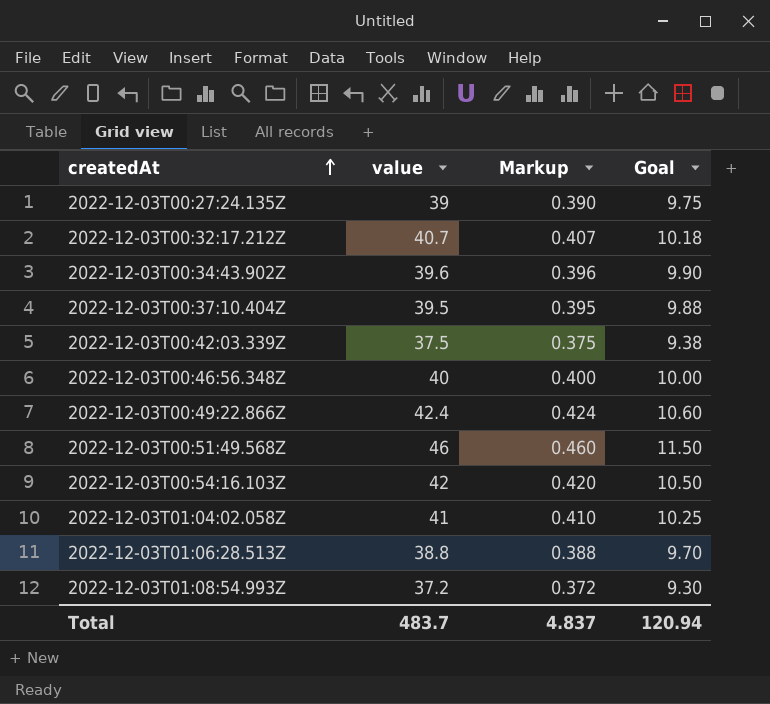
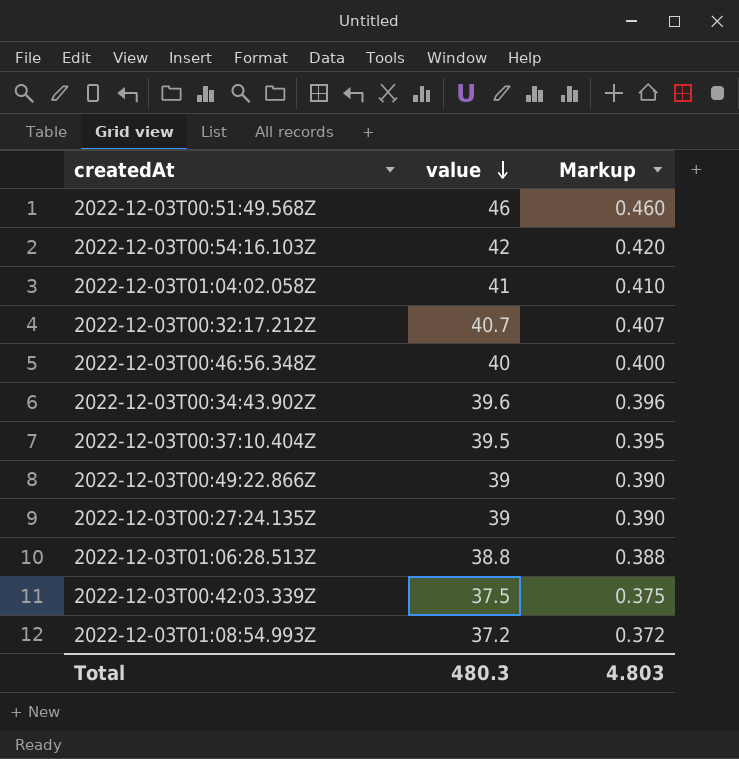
row order: createdAt ascending -> value descending
column Goal | formula: [value] * 0.25 -> none
2022-12-03T00:49:22.866Z | value: 42.4 -> 39
2022-12-03T00:49:22.866Z | Markup: 0.424 -> 0.390
Total | value: 483.7 -> 480.3
Total | Markup: 4.837 -> 4.803

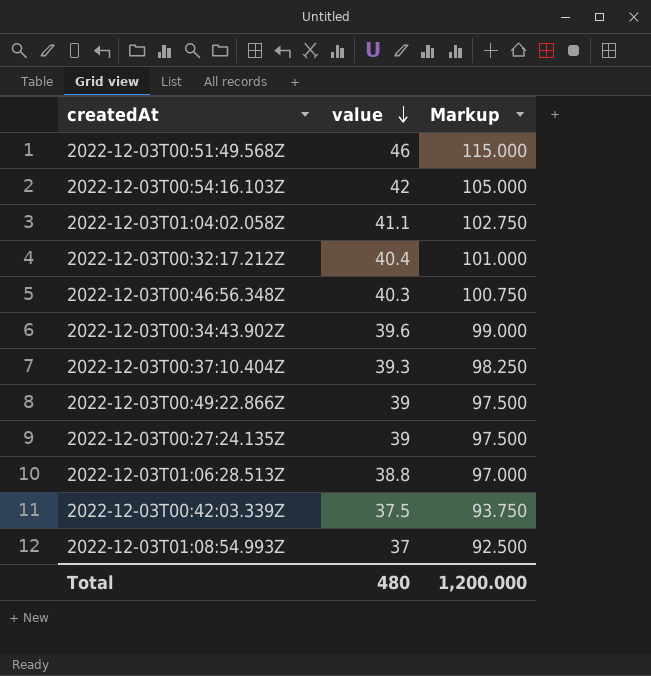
column Markup | formula: [value] * 0.01 -> [value] * 2.5
2022-12-03T01:04:02.058Z | value: 41 -> 41.1
2022-12-03T00:32:17.212Z | value: 40.7 -> 40.4
2022-12-03T00:46:56.348Z | value: 40 -> 40.3
2022-12-03T00:37:10.404Z | value: 39.5 -> 39.3
2022-12-03T01:08:54.993Z | value: 37.2 -> 37
Total | value: 480.3 -> 480
Total | Markup: 4.803 -> 1,200.000

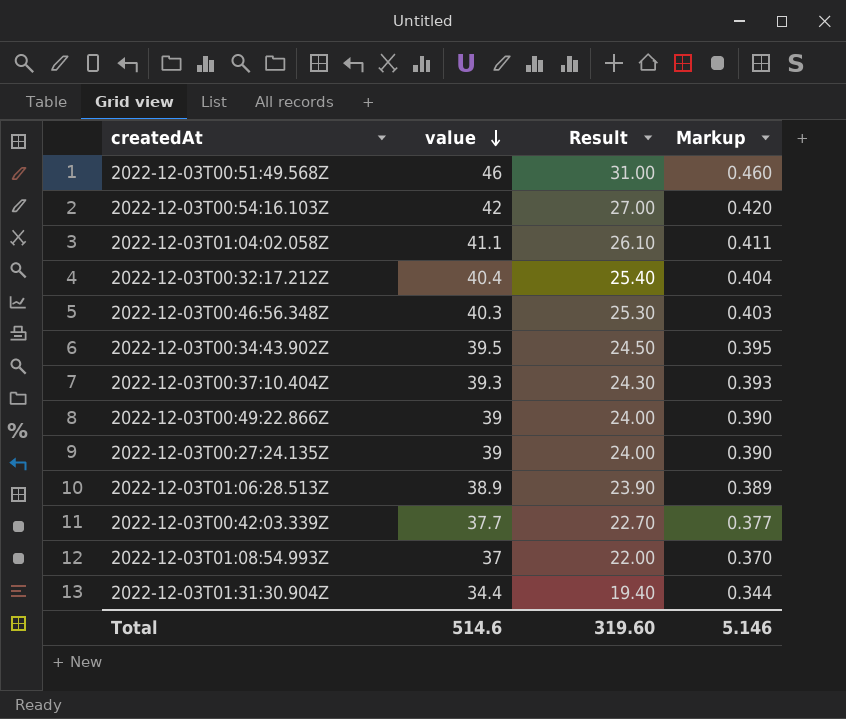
column Result | formula: none -> [value] - 15
column Markup | formula: [value] * 2.5 -> [value] * 0.01
2022-12-03T00:34:43.902Z | value: 39.6 -> 39.5
2022-12-03T01:06:28.513Z | value: 38.8 -> 38.9
2022-12-03T00:42:03.339Z | value: 37.5 -> 37.7
row 2022-12-03T01:31:30.904Z: none -> 34.4 | 19.40 | 0.344
Total | value: 480 -> 514.6
Total | Markup: 1,200.000 -> 5.146

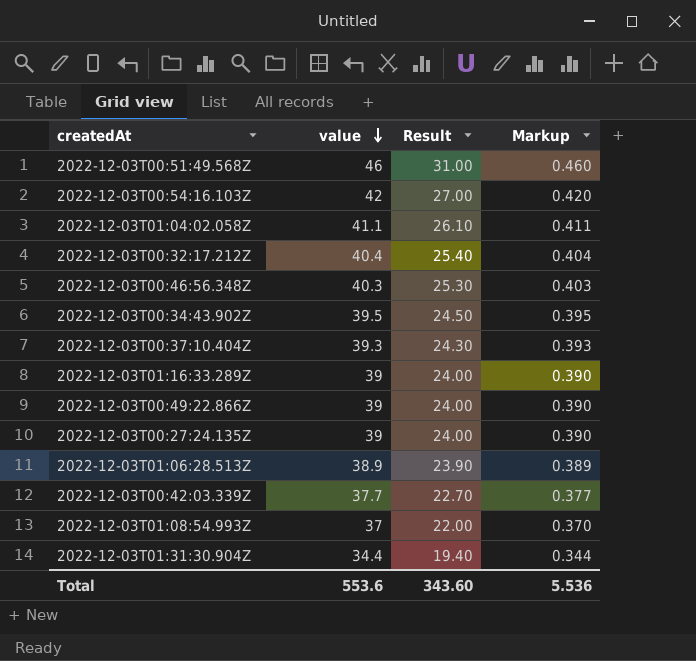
row 2022-12-03T01:16:33.289Z: none -> 39 | 24.00 | 0.390
Total | value: 514.6 -> 553.6
Total | Result: 319.60 -> 343.60
Total | Markup: 5.146 -> 5.536

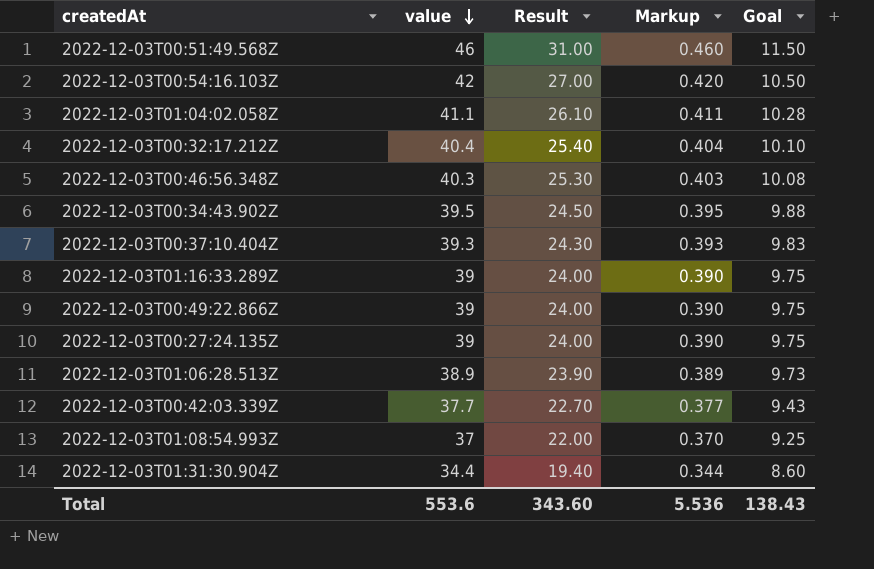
column Goal | formula: none -> [value] * 0.25

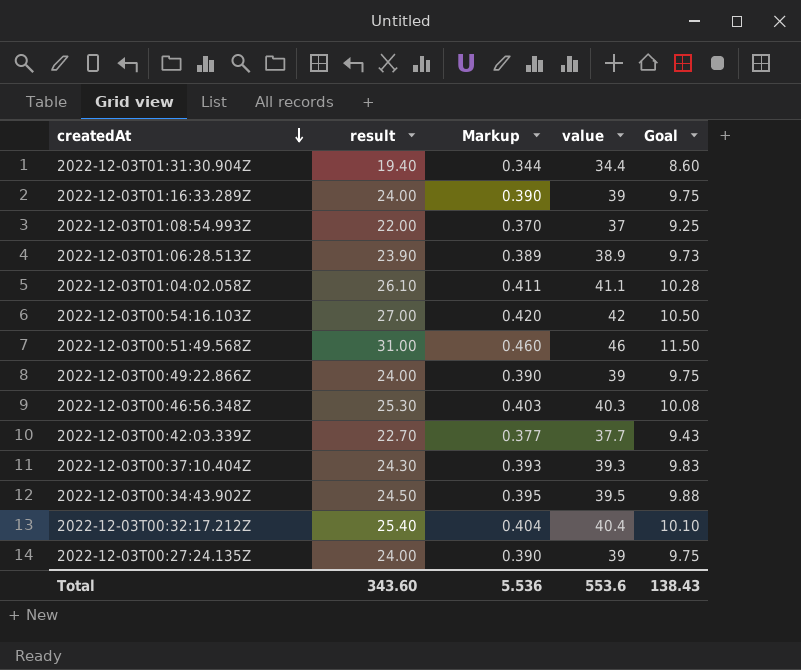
row order: value descending -> createdAt descending
column name: Result -> result
column value | position: 2 -> 4

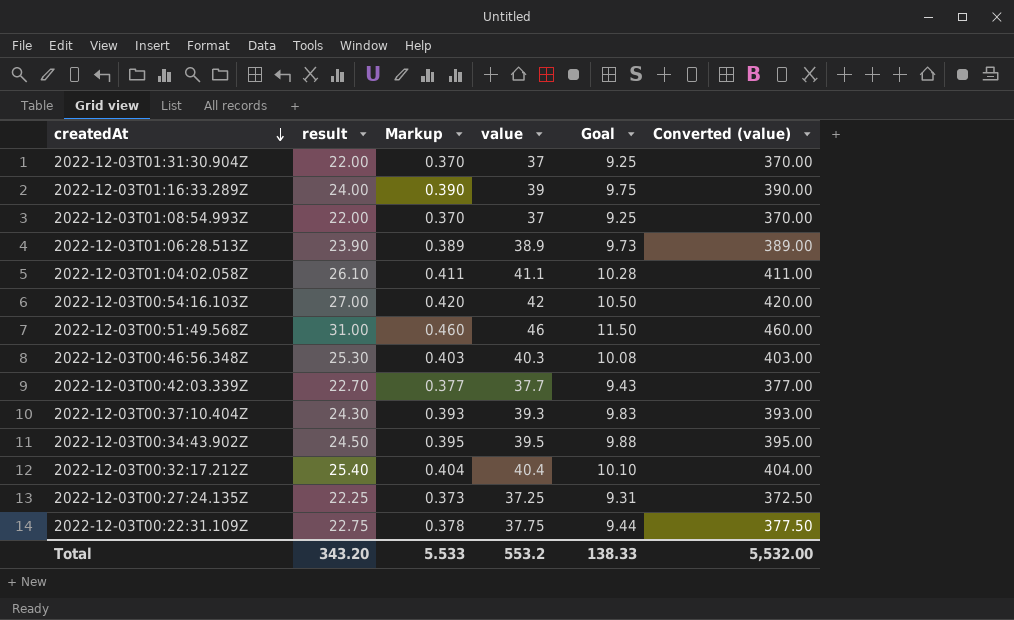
column Converted (value) | formula: none -> [value] * 10
row 2022-12-03T00:49:22.866Z: 24.00 | 0.390 | 39 | 9.75 -> none
2022-12-03T01:31:30.904Z | result: 19.40 -> 22.00
2022-12-03T01:31:30.904Z | Markup: 0.344 -> 0.370
2022-12-03T01:31:30.904Z | value: 34.4 -> 37
2022-12-03T01:31:30.904Z | Goal: 8.60 -> 9.25
2022-12-03T00:27:24.135Z | result: 24.00 -> 22.25
2022-12-03T00:27:24.135Z | Markup: 0.390 -> 0.373
2022-12-03T00:27:24.135Z | value: 39 -> 37.25
2022-12-03T00:27:24.135Z | Goal: 9.75 -> 9.31
row 2022-12-03T00:22:31.109Z: none -> 22.75 | 0.378 | 37.75 | 9.44 | 377.50
Total | result: 343.60 -> 343.20
Total | Markup: 5.536 -> 5.533
Total | value: 553.6 -> 553.2
Total | Goal: 138.43 -> 138.33

